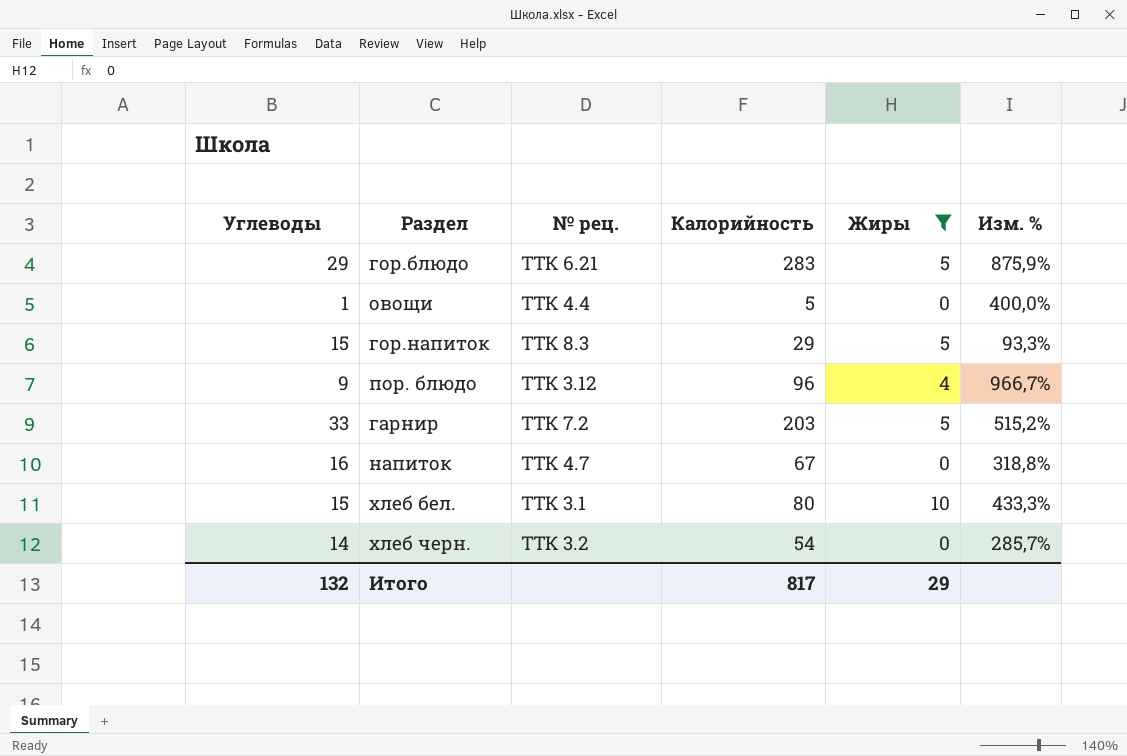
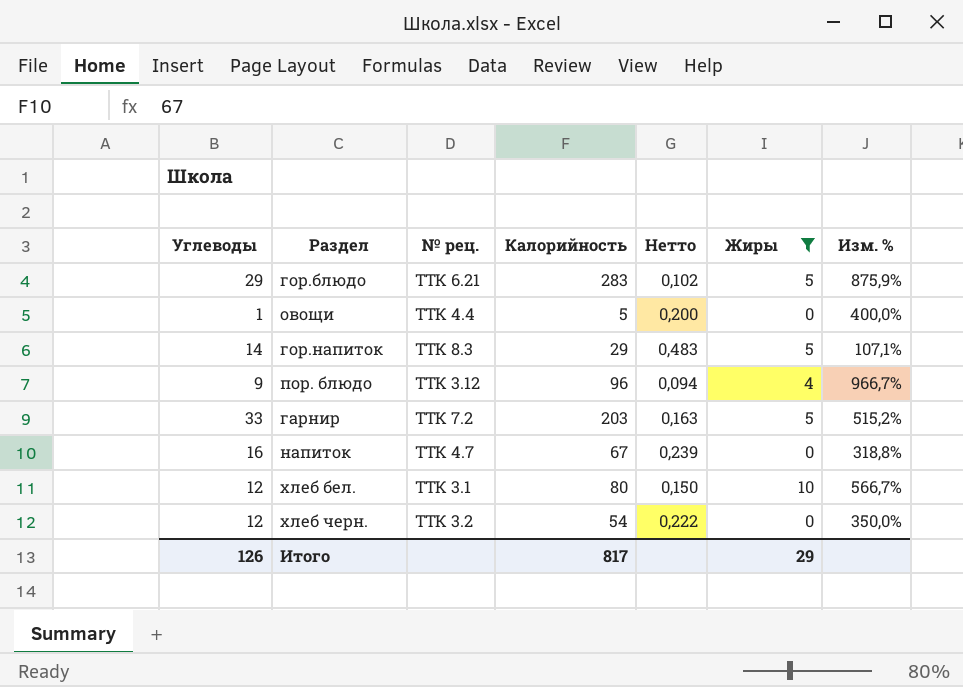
column Нетто | formula: none -> [Углеводы] / [Калорийность]
гор.напиток | Углеводы: 15 -> 14
гор.напиток | Изм. %: 93,3% -> 107,1%
хлеб бел. | Углеводы: 15 -> 12
хлеб бел. | Изм. %: 433,3% -> 566,7%
хлеб черн. | Углеводы: 14 -> 12
хлеб черн. | Изм. %: 285,7% -> 350,0%
Итого | Углеводы: 132 -> 126

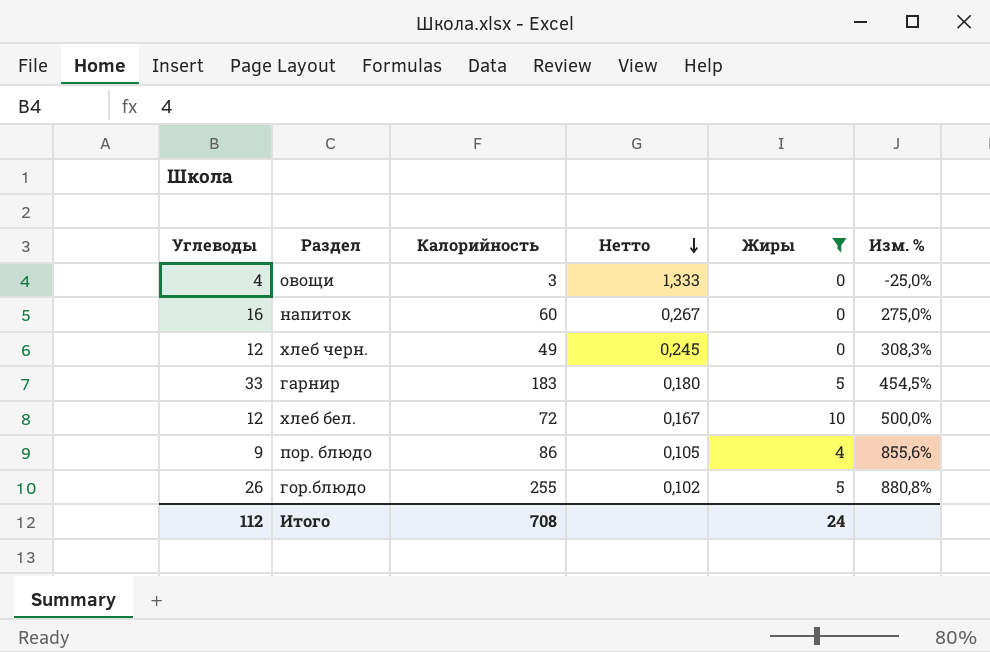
row order: none -> Нетто descending
column № рец. | position: 3 -> none
row гор.напиток: 14 | ТТК 8.3 | 29 | 0,483 | 5 | 107,1% -> none
овощи | Углеводы: 1 -> 4
овощи | Калорийность: 5 -> 3
овощи | Нетто: 0,200 -> 1,333
овощи | Изм. %: 400,0% -> -25,0%
напиток | Калорийность: 67 -> 60
напиток | Нетто: 0,239 -> 0,267
напиток | Изм. %: 318,8% -> 275,0%
хлеб черн. | Калорийность: 54 -> 49
хлеб черн. | Нетто: 0,222 -> 0,245
хлеб черн. | Изм. %: 350,0% -> 308,3%
гарнир | Калорийность: 203 -> 183
гарнир | Нетто: 0,163 -> 0,180
гарнир | Изм. %: 515,2% -> 454,5%
хлеб бел. | Калорийность: 80 -> 72
хлеб бел. | Нетто: 0,150 -> 0,167
хлеб бел. | Изм. %: 566,7% -> 500,0%
пор. блюдо | Калорийность: 96 -> 86
пор. блюдо | Нетто: 0,094 -> 0,105
пор. блюдо | Изм. %: 966,7% -> 855,6%
гор.блюдо | Углеводы: 29 -> 26
гор.блюдо | Калорийность: 283 -> 255
гор.блюдо | Изм. %: 875,9% -> 880,8%
Итого | Углеводы: 126 -> 112
Итого | Калорийность: 817 -> 708
Итого | Жиры: 29 -> 24

